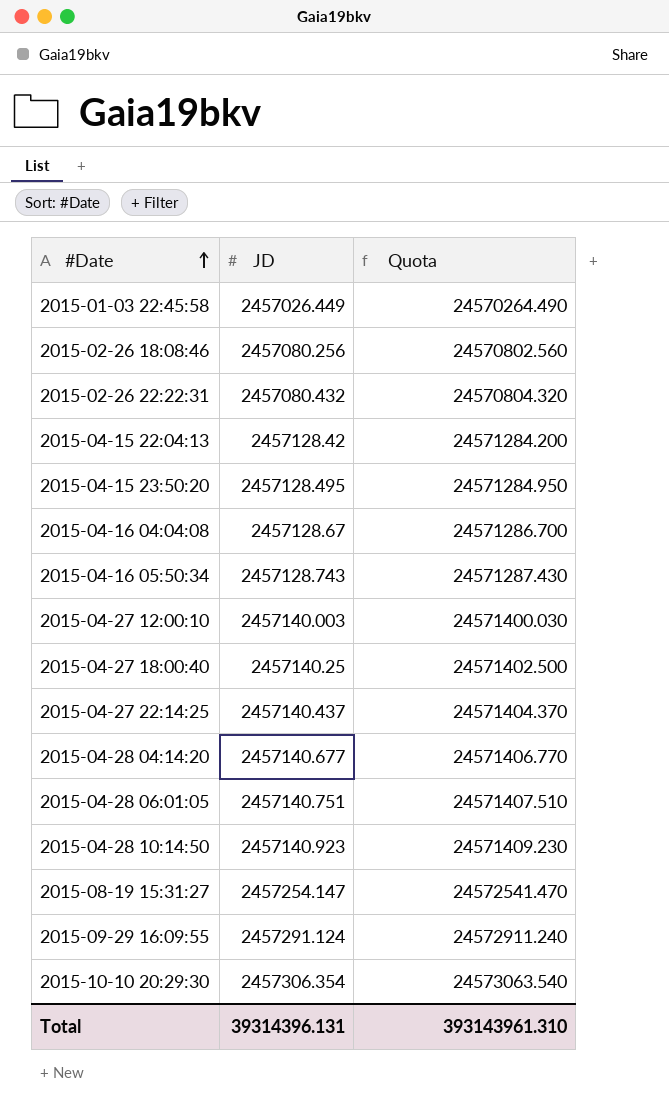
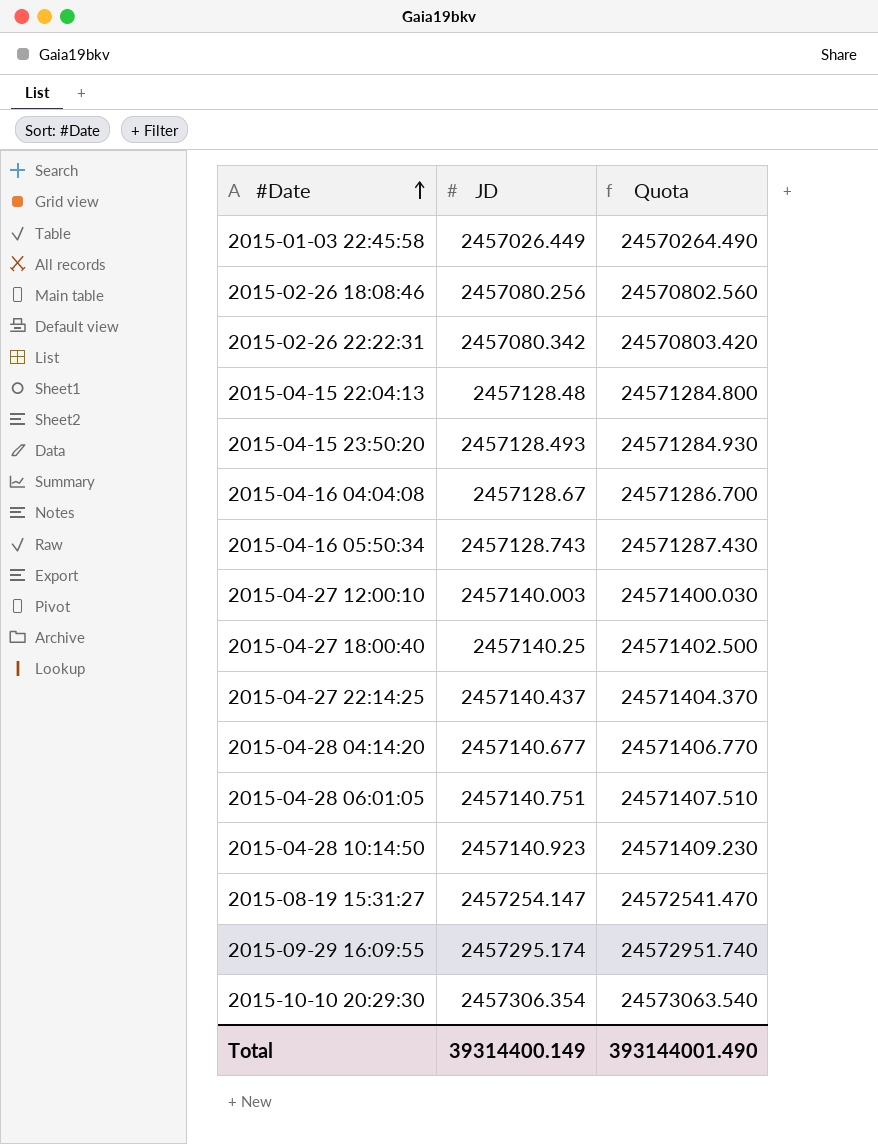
2015-02-26 22:22:31 | JD: 2457080.432 -> 2457080.342
2015-02-26 22:22:31 | Quota: 24570804.320 -> 24570803.420
2015-04-15 22:04:13 | JD: 2457128.42 -> 2457128.48
2015-04-15 22:04:13 | Quota: 24571284.200 -> 24571284.800
2015-04-15 23:50:20 | JD: 2457128.495 -> 2457128.493
2015-04-15 23:50:20 | Quota: 24571284.950 -> 24571284.930
2015-09-29 16:09:55 | JD: 2457291.124 -> 2457295.174
2015-09-29 16:09:55 | Quota: 24572911.240 -> 24572951.740
Total | JD: 39314396.131 -> 39314400.149
Total | Quota: 393143961.310 -> 393144001.490

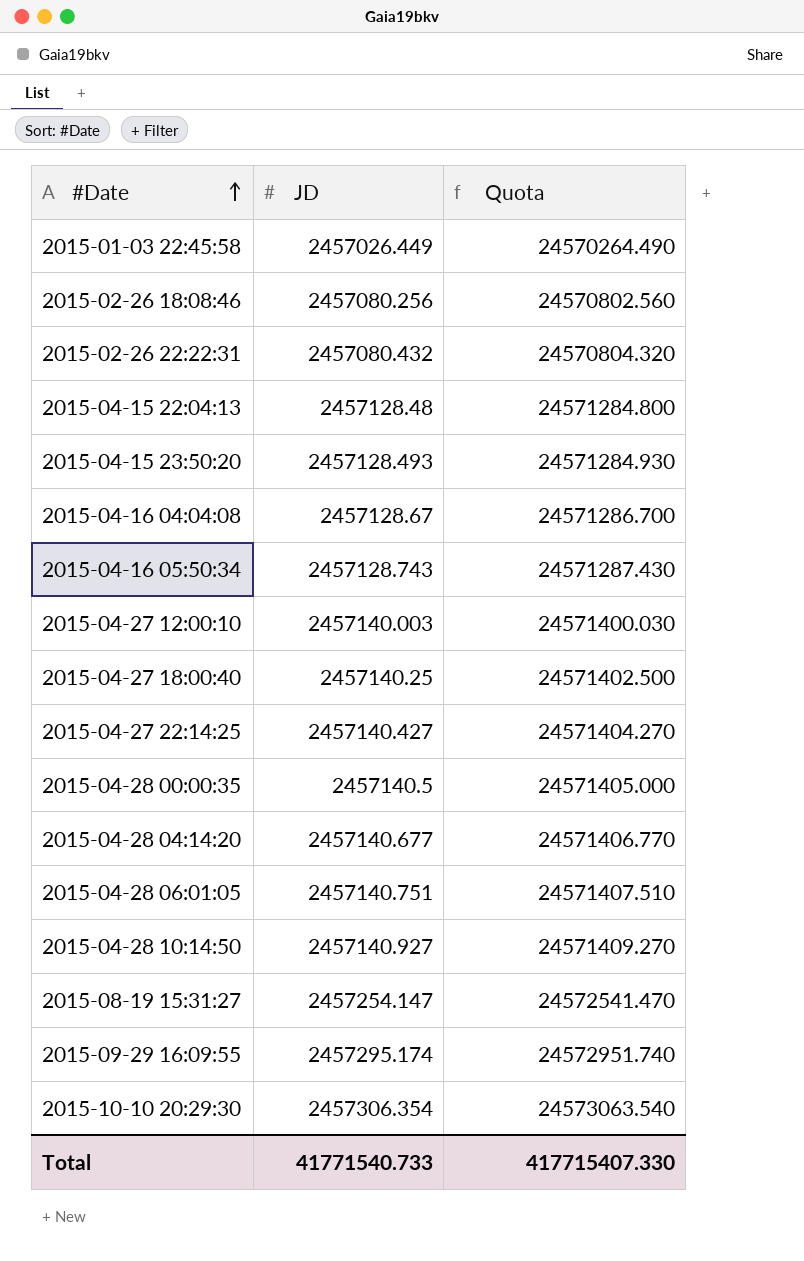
2015-02-26 22:22:31 | JD: 2457080.342 -> 2457080.432
2015-02-26 22:22:31 | Quota: 24570803.420 -> 24570804.320
2015-04-27 22:14:25 | JD: 2457140.437 -> 2457140.427
2015-04-27 22:14:25 | Quota: 24571404.370 -> 24571404.270
row 2015-04-28 00:00:35: none -> 2457140.5 | 24571405.000
2015-04-28 10:14:50 | JD: 2457140.923 -> 2457140.927
2015-04-28 10:14:50 | Quota: 24571409.230 -> 24571409.270
Total | JD: 39314400.149 -> 41771540.733
Total | Quota: 393144001.490 -> 417715407.330

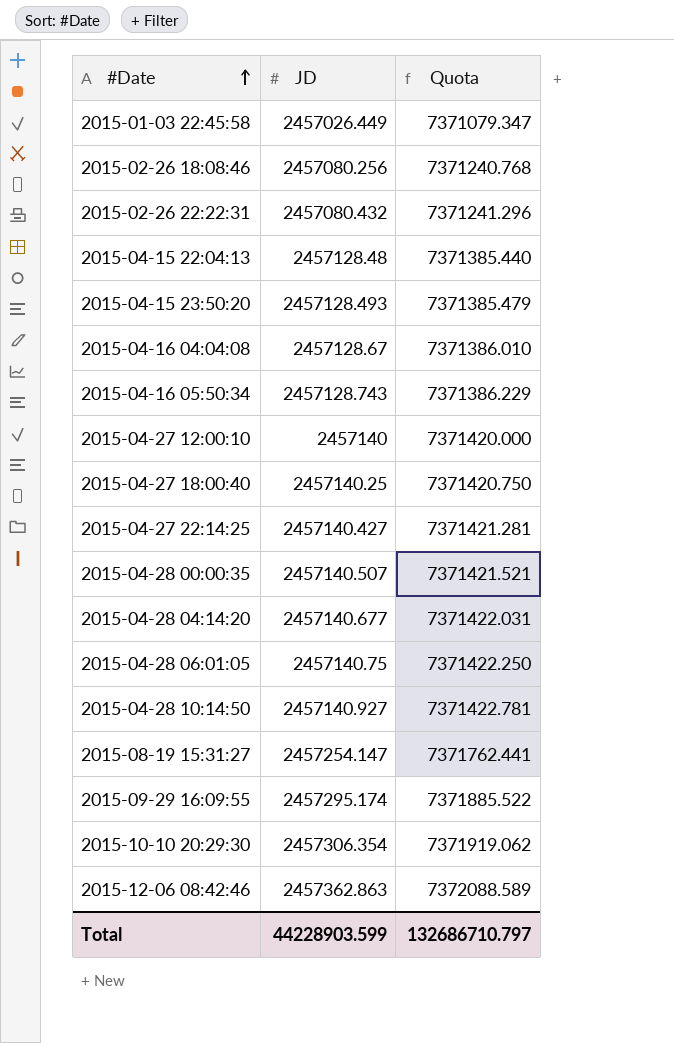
column Quota | formula: [JD] * 10 -> [JD] * 3
2015-04-27 12:00:10 | JD: 2457140.003 -> 2457140
2015-04-28 00:00:35 | JD: 2457140.5 -> 2457140.507
2015-04-28 06:01:05 | JD: 2457140.751 -> 2457140.75
row 2015-12-06 08:42:46: none -> 2457362.863 | 7372088.589
Total | JD: 41771540.733 -> 44228903.599
Total | Quota: 417715407.330 -> 132686710.797

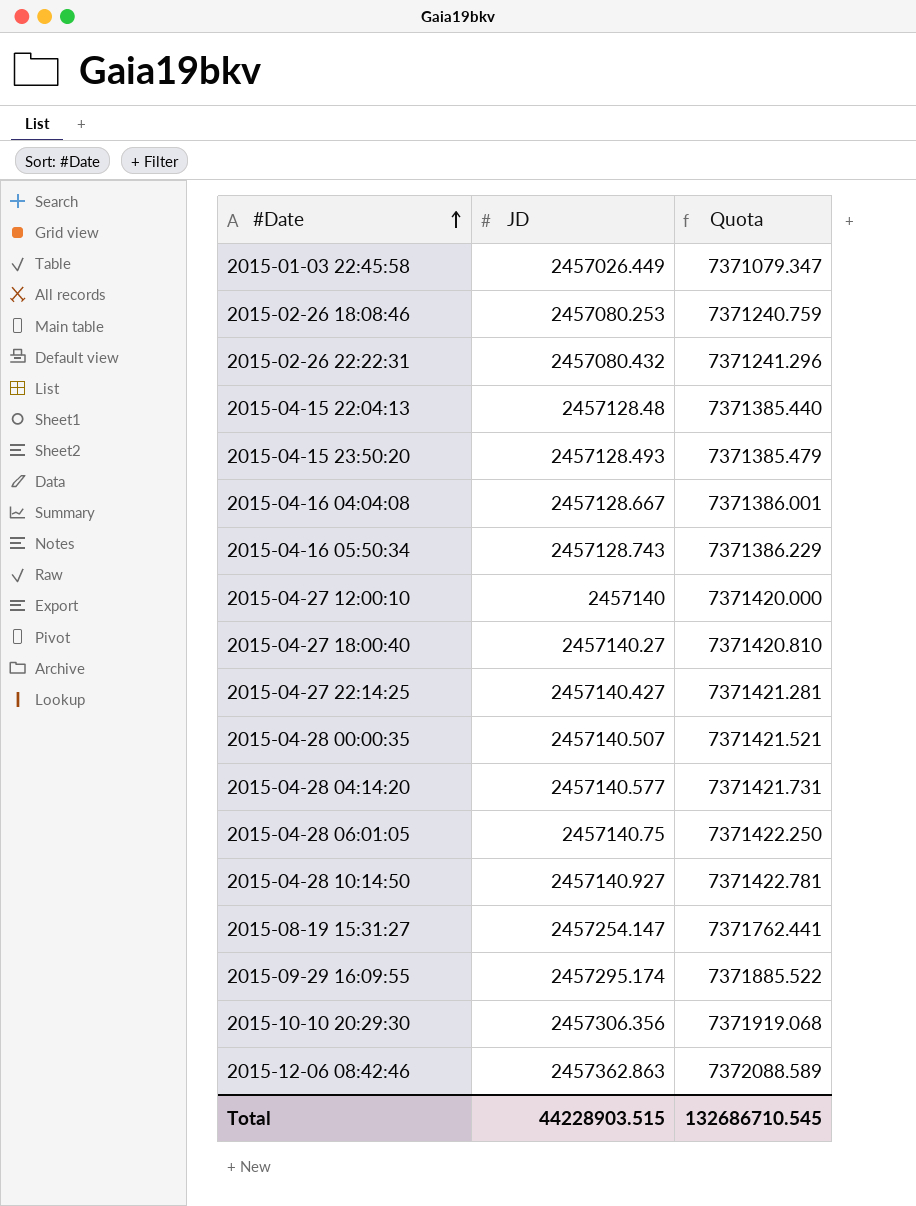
2015-02-26 18:08:46 | JD: 2457080.256 -> 2457080.253
2015-02-26 18:08:46 | Quota: 7371240.768 -> 7371240.759
2015-04-16 04:04:08 | JD: 2457128.67 -> 2457128.667
2015-04-16 04:04:08 | Quota: 7371386.010 -> 7371386.001
2015-04-27 18:00:40 | JD: 2457140.25 -> 2457140.27
2015-04-27 18:00:40 | Quota: 7371420.750 -> 7371420.810
2015-04-28 04:14:20 | JD: 2457140.677 -> 2457140.577
2015-04-28 04:14:20 | Quota: 7371422.031 -> 7371421.731
2015-10-10 20:29:30 | JD: 2457306.354 -> 2457306.356
2015-10-10 20:29:30 | Quota: 7371919.062 -> 7371919.068
Total | JD: 44228903.599 -> 44228903.515
Total | Quota: 132686710.797 -> 132686710.545

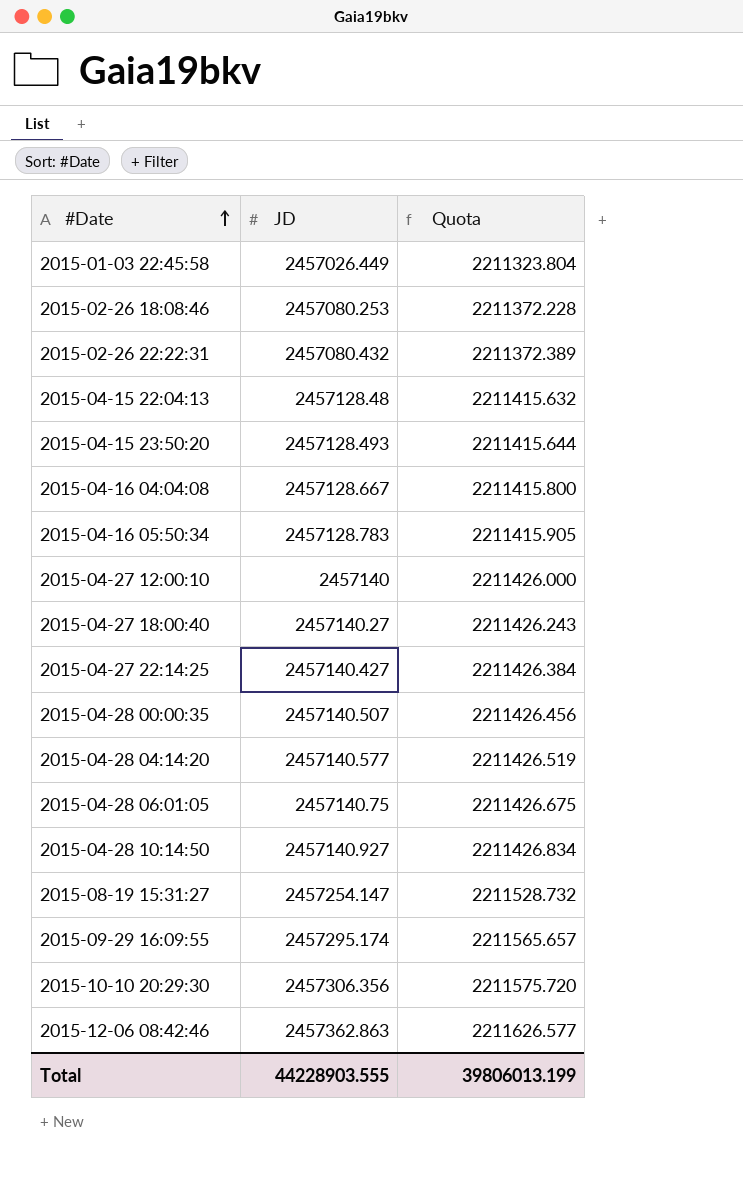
column Quota | formula: [JD] * 3 -> [JD] * 0.9
2015-04-16 05:50:34 | JD: 2457128.743 -> 2457128.783
Total | JD: 44228903.515 -> 44228903.555
Total | Quota: 132686710.545 -> 39806013.199

